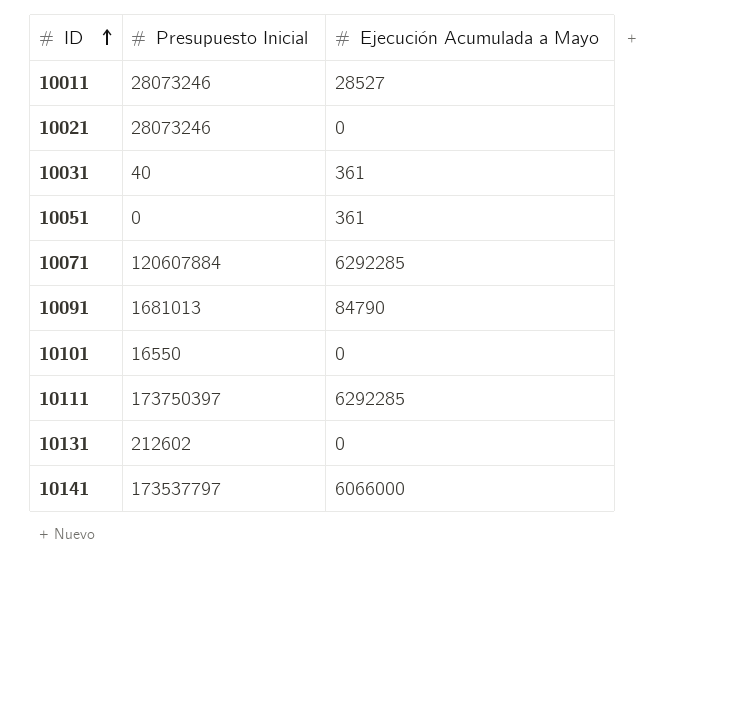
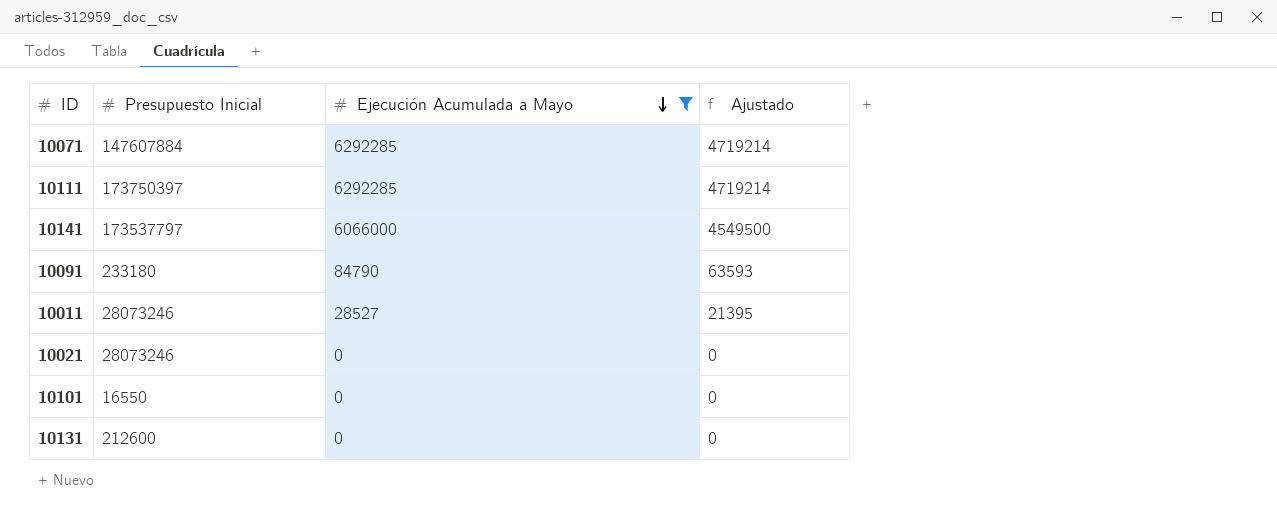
filter: none -> Ejecución Acumulada a Mayo != 361
row order: ID ascending -> Ejecución Acumulada a Mayo descending
column Ajustado | formula: none -> [Ejecución Acumulada a Mayo] * 0,75
10071 | Presupuesto Inicial: 120607884 -> 147607884
10091 | Presupuesto Inicial: 1681013 -> 233180
10131 | Presupuesto Inicial: 212602 -> 212600

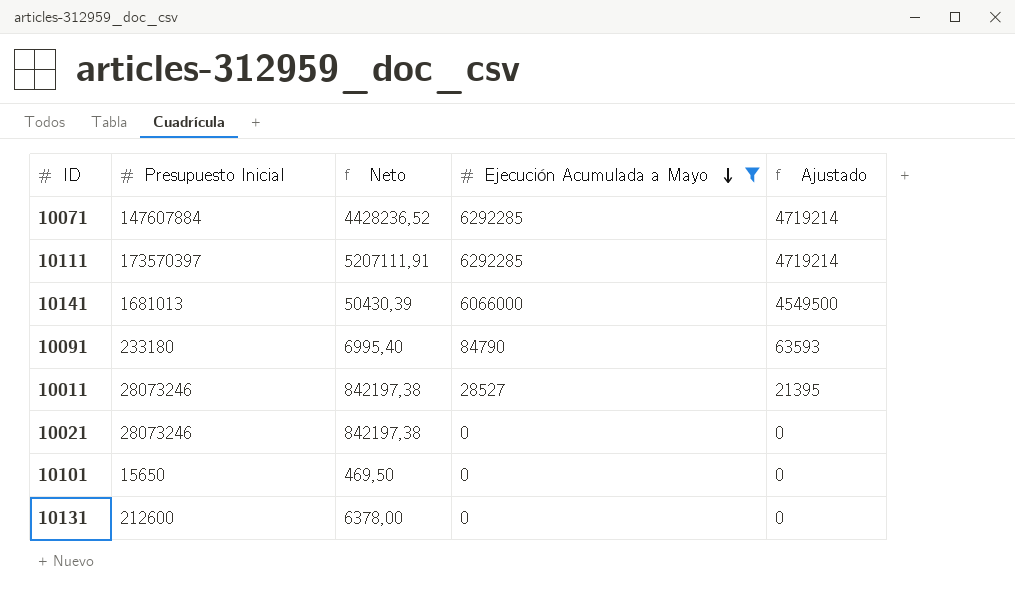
column Neto | formula: none -> [Presupuesto Inicial] * 0,03
10111 | Presupuesto Inicial: 173750397 -> 173570397
10141 | Presupuesto Inicial: 173537797 -> 1681013
10101 | Presupuesto Inicial: 16550 -> 15650

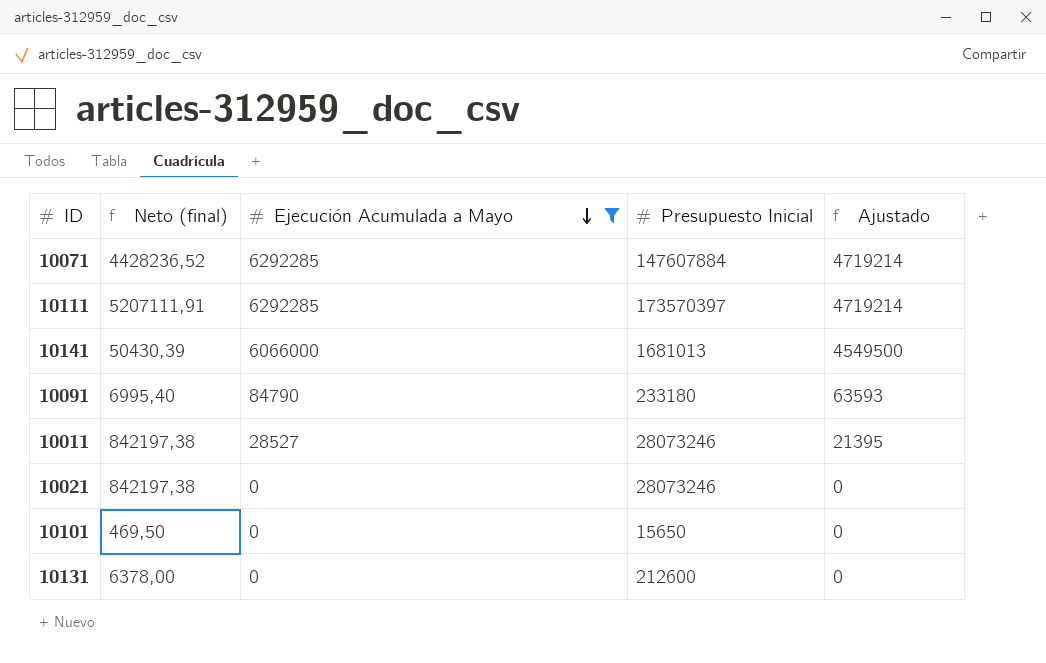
column name: Neto -> Neto (final)
column Presupuesto Inicial | position: 2 -> 4

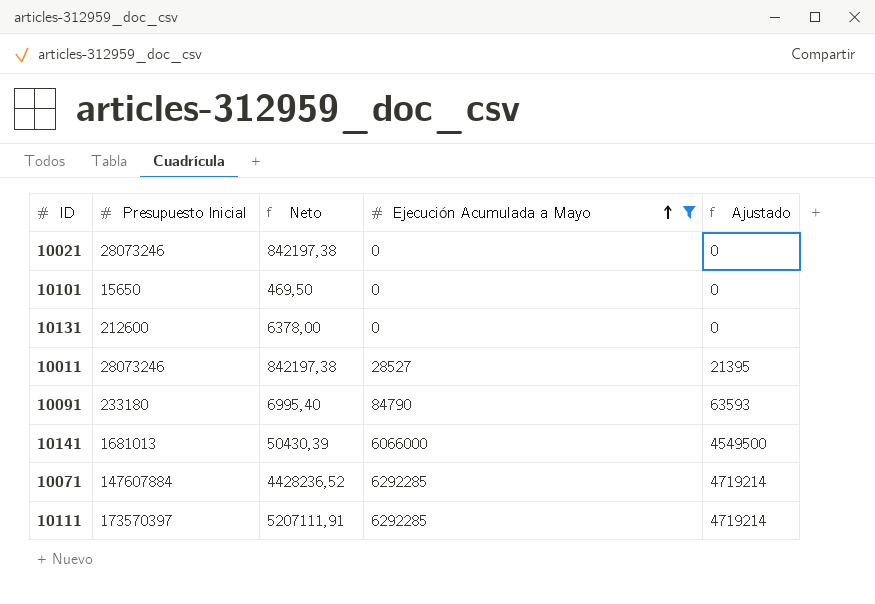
row order: Ejecución Acumulada a Mayo descending -> Ejecución Acumulada a Mayo ascending
column Presupuesto Inicial | position: 4 -> 2
column name: Neto (final) -> Neto

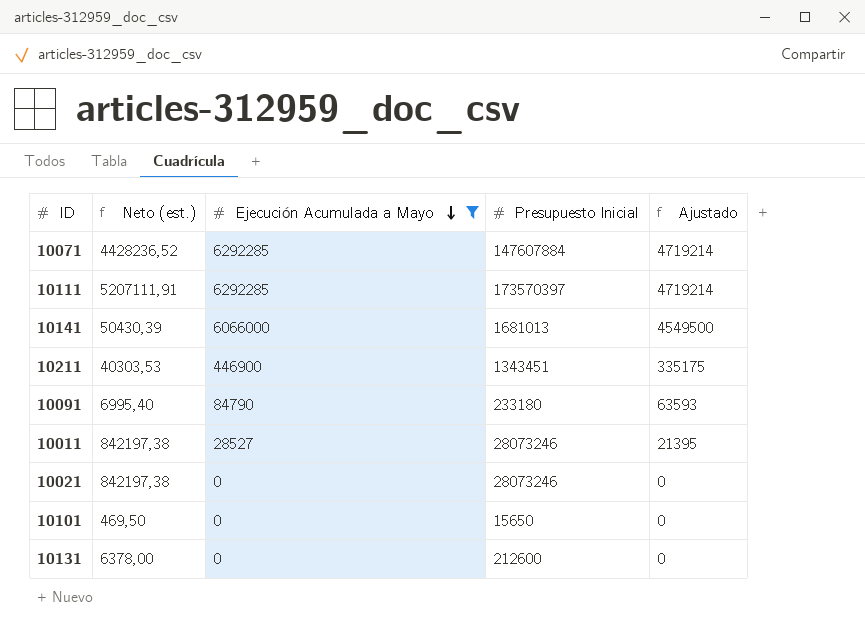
row order: Ejecución Acumulada a Mayo ascending -> Ejecución Acumulada a Mayo descending
column name: Neto -> Neto (est.)
column Presupuesto Inicial | position: 2 -> 4
row 10211: none -> 40303,53 | 446900 | 1343451 | 335175

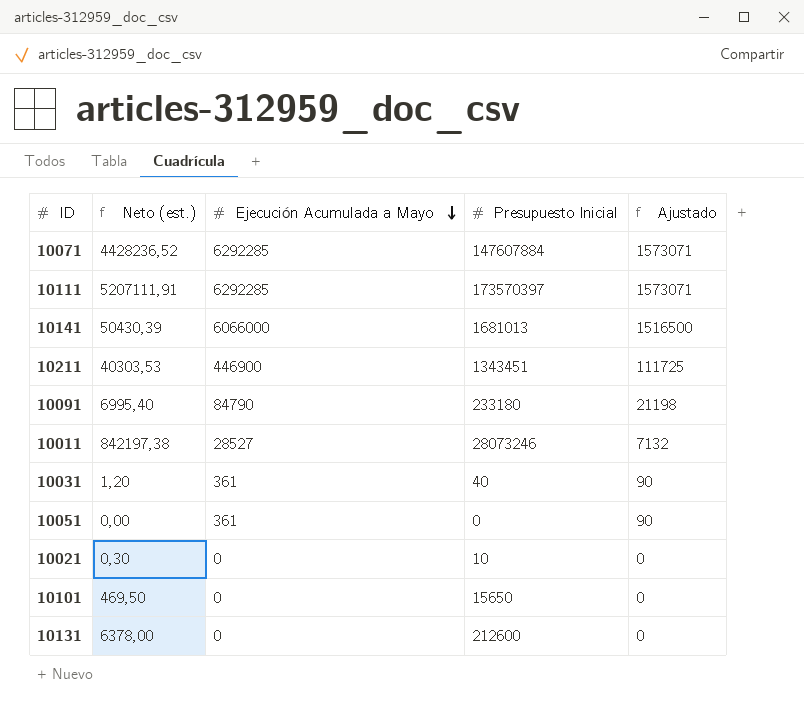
filter: Ejecución Acumulada a Mayo != 361 -> none
column Ajustado | formula: [Ejecución Acumulada a Mayo] * 0,75 -> [Ejecución Acumulada a Mayo] * 0,25
10021 | Neto (est.): 842197,38 -> 0,30
10021 | Presupuesto Inicial: 28073246 -> 10

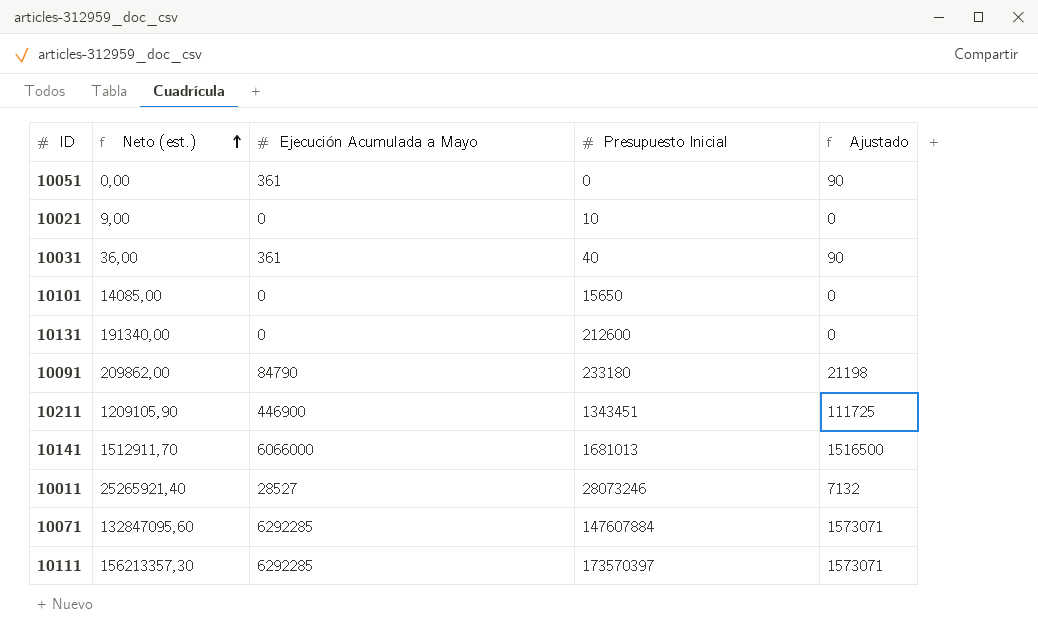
row order: Ejecución Acumulada a Mayo descending -> Neto (est.) ascending
column Neto (est.) | formula: [Presupuesto Inicial] * 0,03 -> [Presupuesto Inicial] * 0,9

